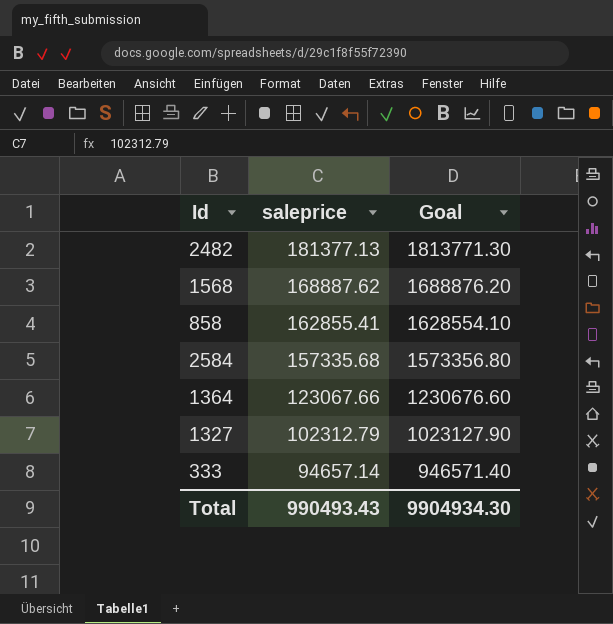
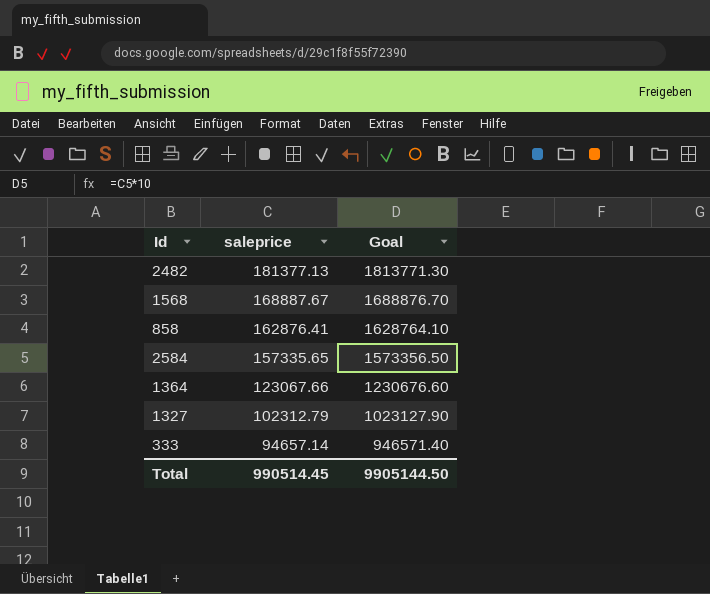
1568 | saleprice: 168887.62 -> 168887.67
1568 | Goal: 1688876.20 -> 1688876.70
858 | saleprice: 162855.41 -> 162876.41
858 | Goal: 1628554.10 -> 1628764.10
2584 | saleprice: 157335.68 -> 157335.65
2584 | Goal: 1573356.80 -> 1573356.50
Total | saleprice: 990493.43 -> 990514.45
Total | Goal: 9904934.30 -> 9905144.50

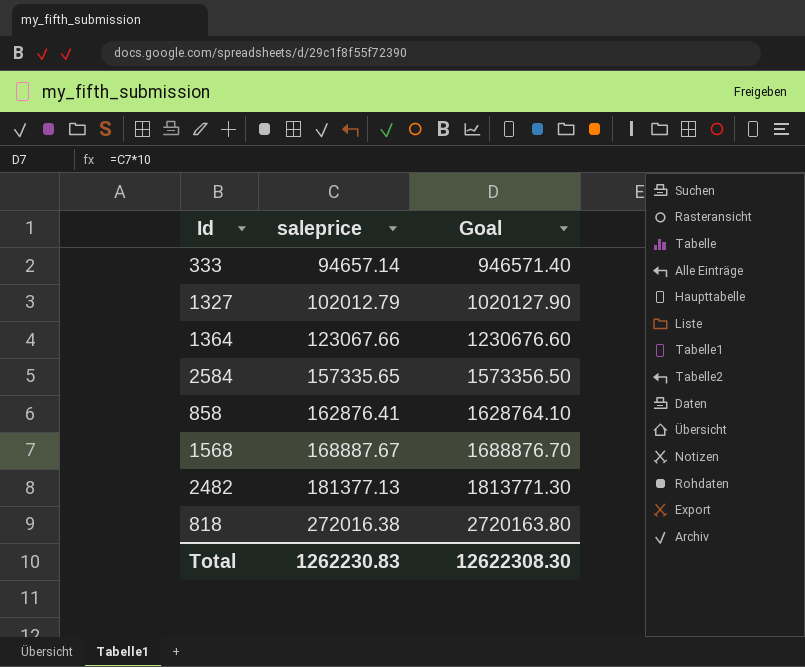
row order: saleprice descending -> saleprice ascending
1327 | saleprice: 102312.79 -> 102012.79
1327 | Goal: 1023127.90 -> 1020127.90
row 818: none -> 272016.38 | 2720163.80
Total | saleprice: 990514.45 -> 1262230.83
Total | Goal: 9905144.50 -> 12622308.30

